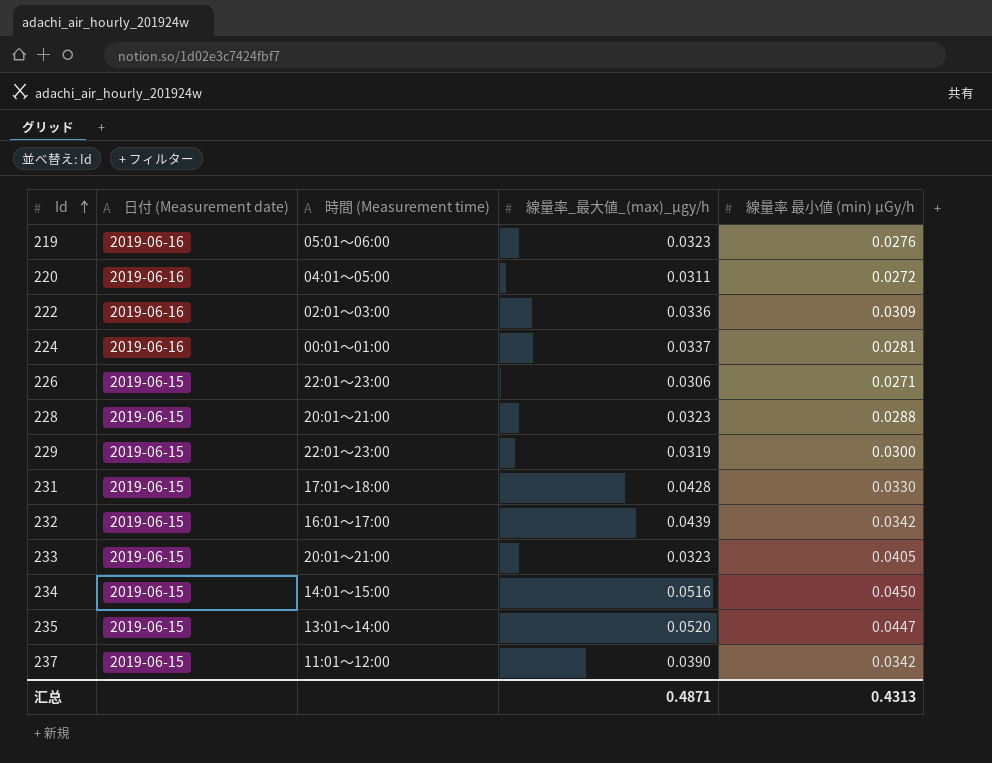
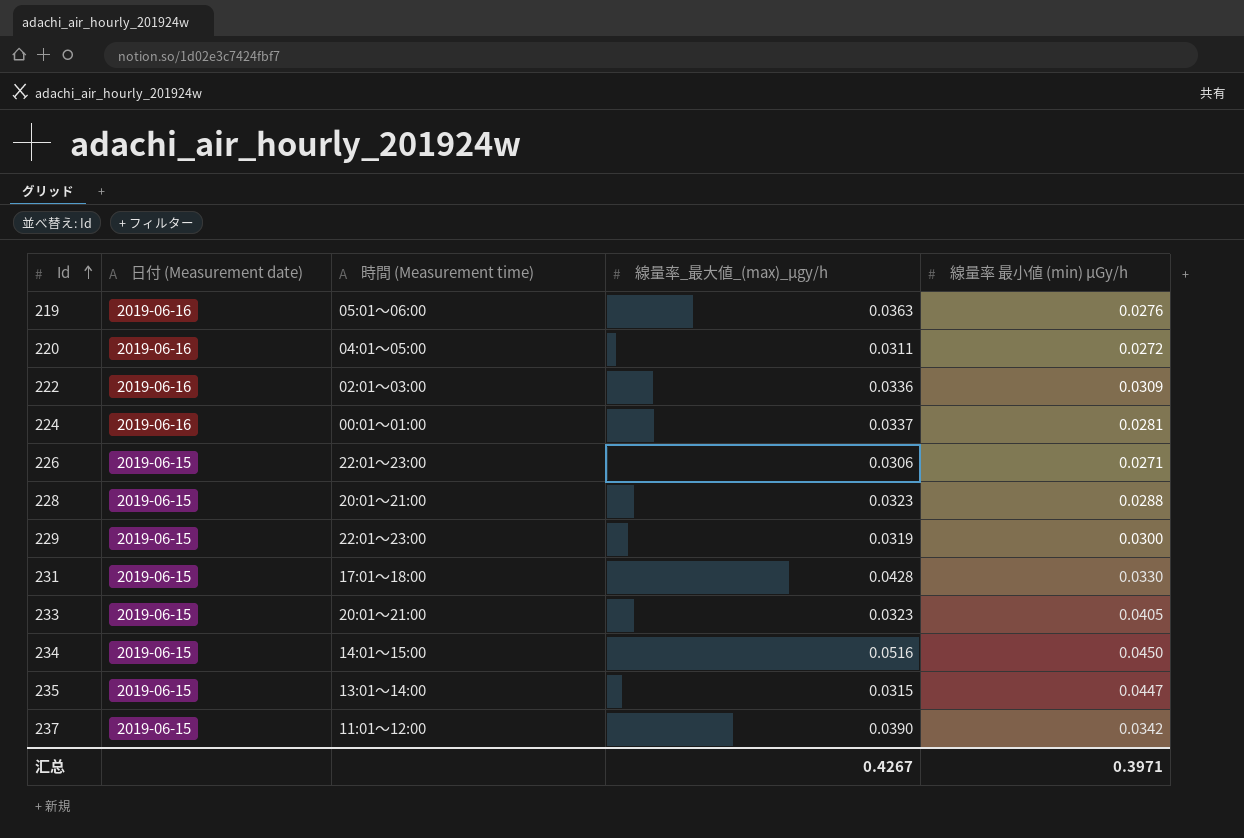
row 232: 2019-06-15 | 16:01～17:00 | 0.0439 | 0.0342 -> none
219 | 線量率_最大値_(max)_μgy/h: 0.0323 -> 0.0363
235 | 線量率_最大値_(max)_μgy/h: 0.0520 -> 0.0315
汇总 | 線量率_最大値_(max)_μgy/h: 0.4871 -> 0.4267
汇总 | 線量率 最小値 (min) μGy/h: 0.4313 -> 0.3971

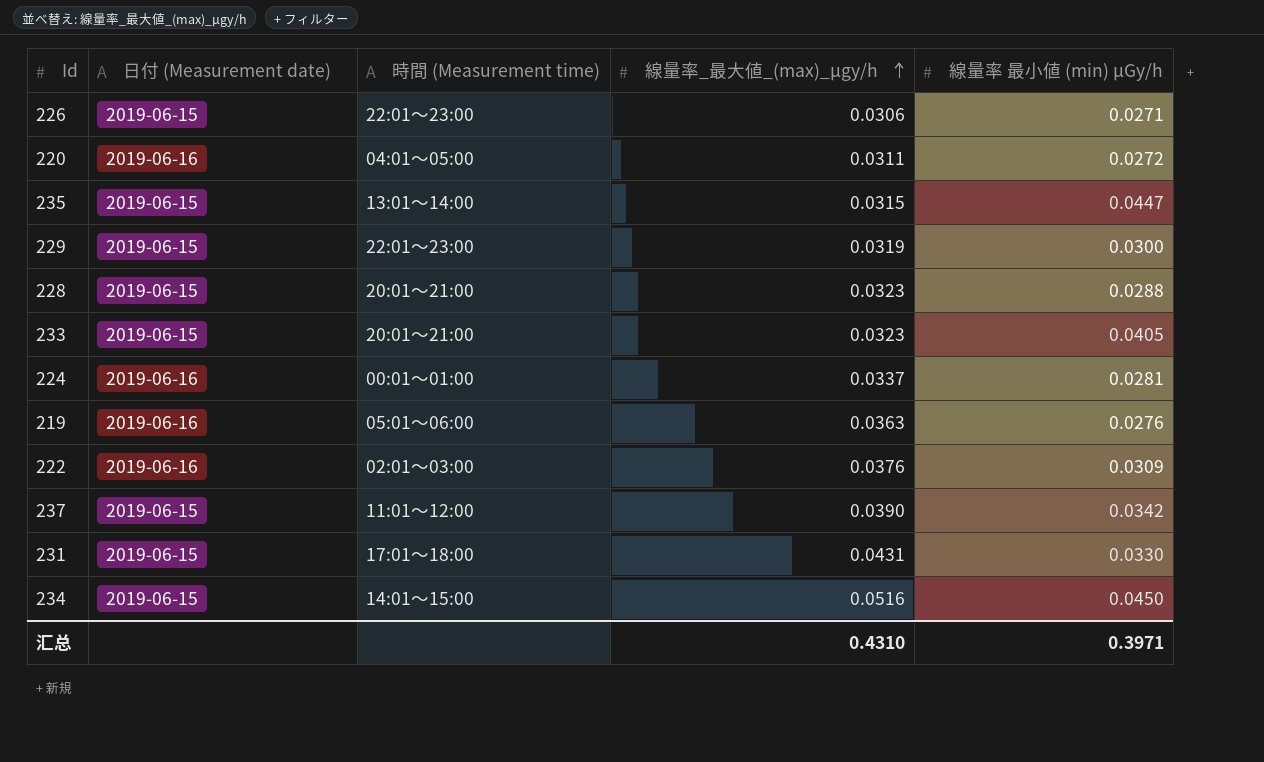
row order: Id ascending -> 線量率_最大値_(max)_μgy/h ascending
222 | 線量率_最大値_(max)_μgy/h: 0.0336 -> 0.0376
231 | 線量率_最大値_(max)_μgy/h: 0.0428 -> 0.0431
汇总 | 線量率_最大値_(max)_μgy/h: 0.4267 -> 0.4310

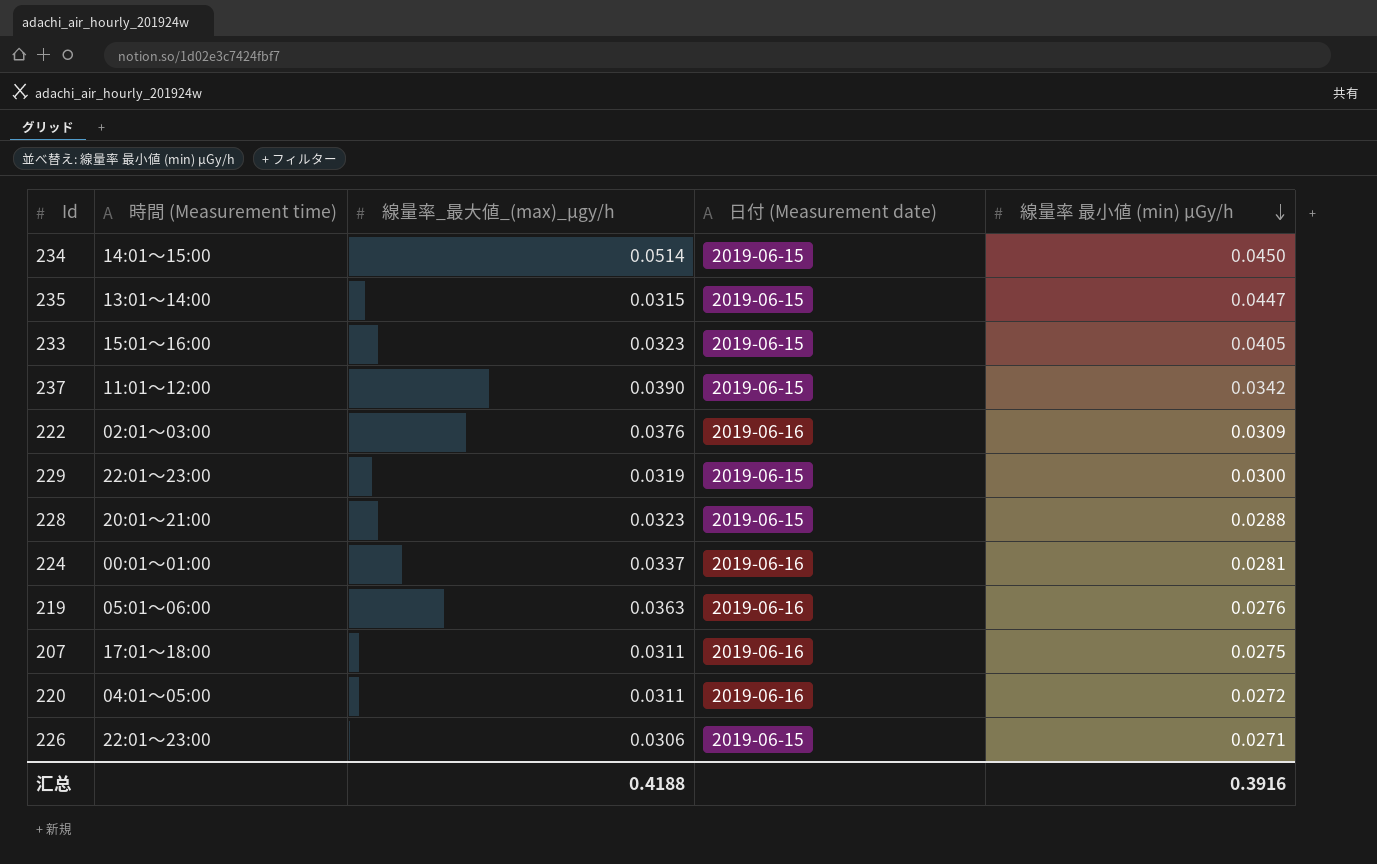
row order: 線量率_最大値_(max)_μgy/h ascending -> 線量率 最小値 (min) μGy/h descending
column 日付 (Measurement date) | position: 2 -> 4
row 231: 2019-06-15 | 17:01～18:00 | 0.0431 | 0.0330 -> none
234 | 線量率_最大値_(max)_μgy/h: 0.0516 -> 0.0514
233 | 時間 (Measurement time): 20:01～21:00 -> 15:01～16:00
row 207: none -> 17:01～18:00 | 0.0311 | 2019-06-16 | 0.0275
汇总 | 線量率_最大値_(max)_μgy/h: 0.4310 -> 0.4188
汇总 | 線量率 最小値 (min) μGy/h: 0.3971 -> 0.3916

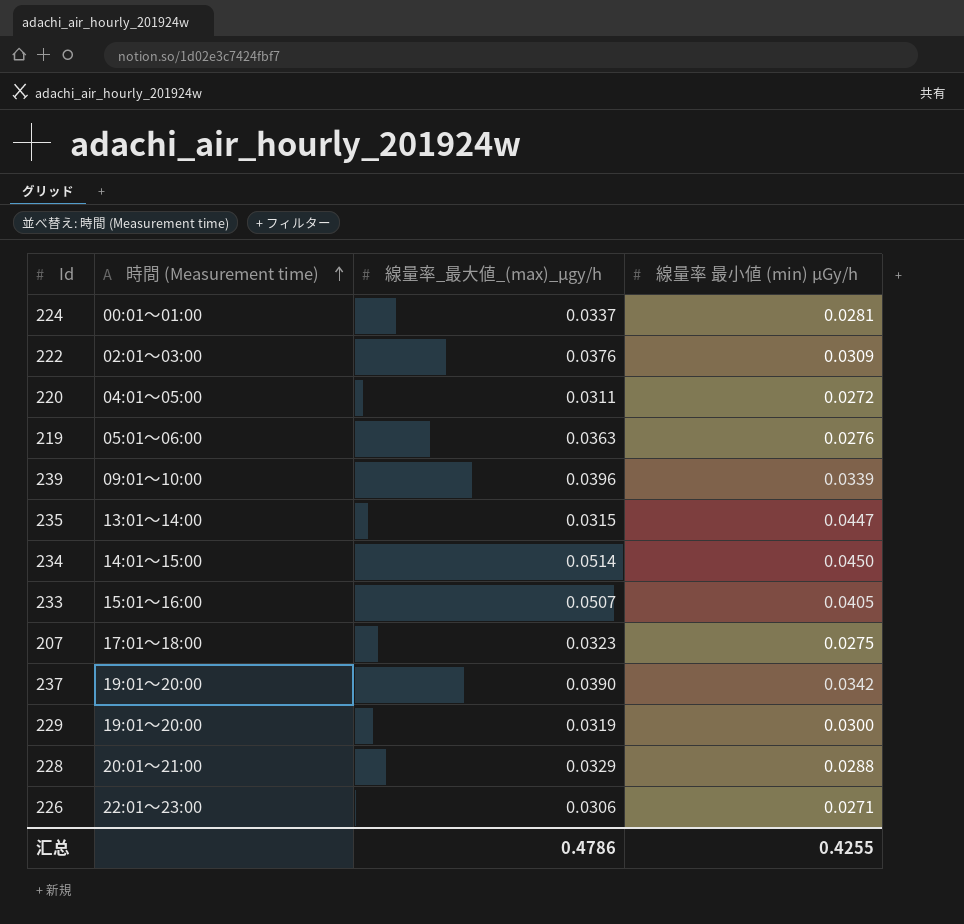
row order: 線量率 最小値 (min) μGy/h descending -> 時間 (Measurement time) ascending
column 日付 (Measurement date) | position: 4 -> none
row 239: none -> 09:01～10:00 | 0.0396 | 0.0339
233 | 線量率_最大値_(max)_μgy/h: 0.0323 -> 0.0507
207 | 線量率_最大値_(max)_μgy/h: 0.0311 -> 0.0323
237 | 時間 (Measurement time): 11:01～12:00 -> 19:01～20:00
229 | 時間 (Measurement time): 22:01～23:00 -> 19:01～20:00
228 | 線量率_最大値_(max)_μgy/h: 0.0323 -> 0.0329
汇总 | 線量率_最大値_(max)_μgy/h: 0.4188 -> 0.4786
汇总 | 線量率 最小値 (min) μGy/h: 0.3916 -> 0.4255

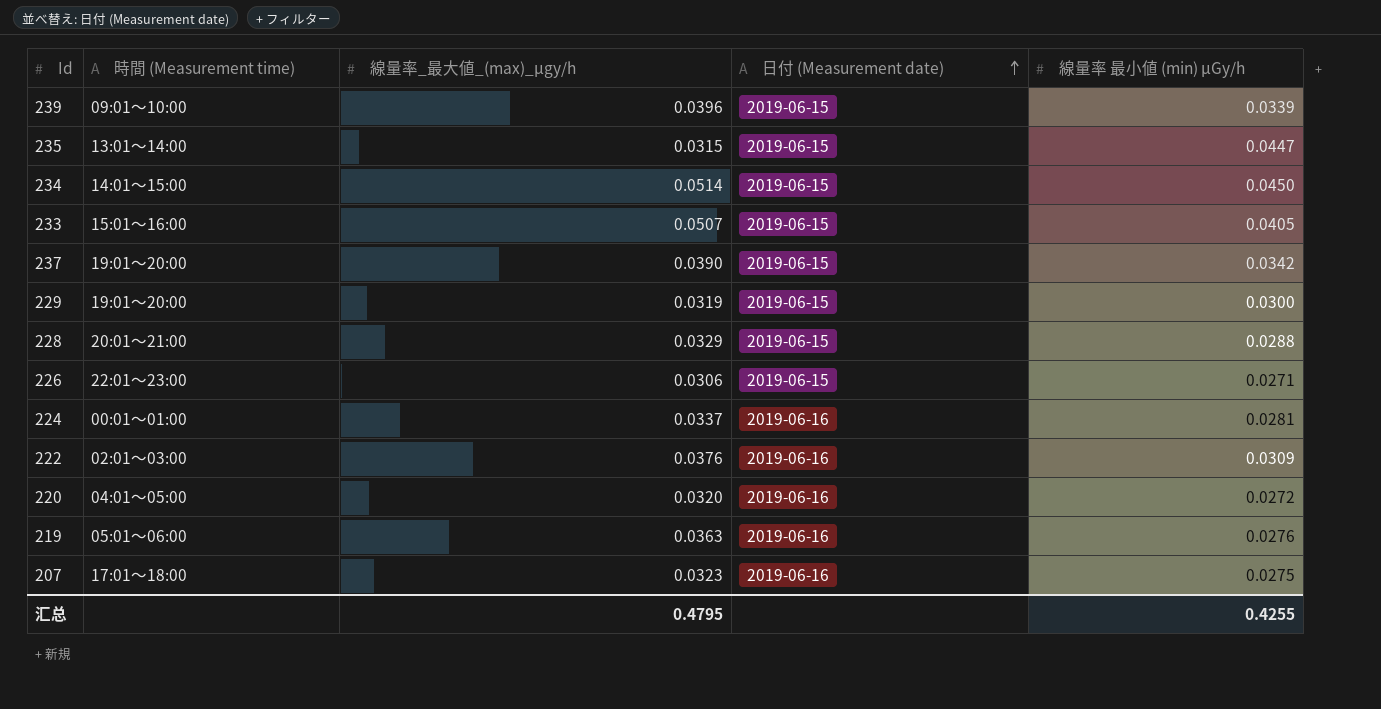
row order: 時間 (Measurement time) ascending -> 日付 (Measurement date) ascending
column 日付 (Measurement date) | position: none -> 4
220 | 線量率_最大値_(max)_μgy/h: 0.0311 -> 0.0320
汇总 | 線量率_最大値_(max)_μgy/h: 0.4786 -> 0.4795

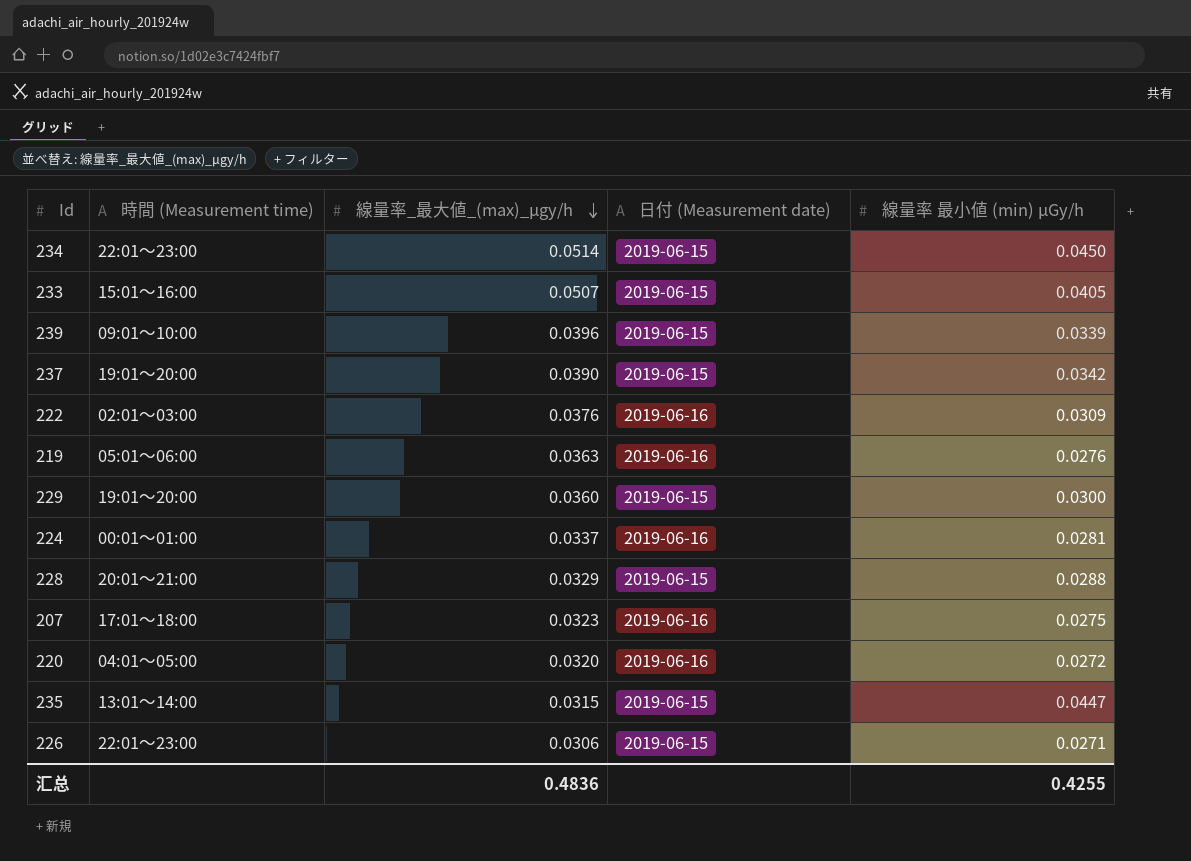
row order: 日付 (Measurement date) ascending -> 線量率_最大値_(max)_μgy/h descending
234 | 時間 (Measurement time): 14:01～15:00 -> 22:01～23:00
229 | 線量率_最大値_(max)_μgy/h: 0.0319 -> 0.0360
汇总 | 線量率_最大値_(max)_μgy/h: 0.4795 -> 0.4836

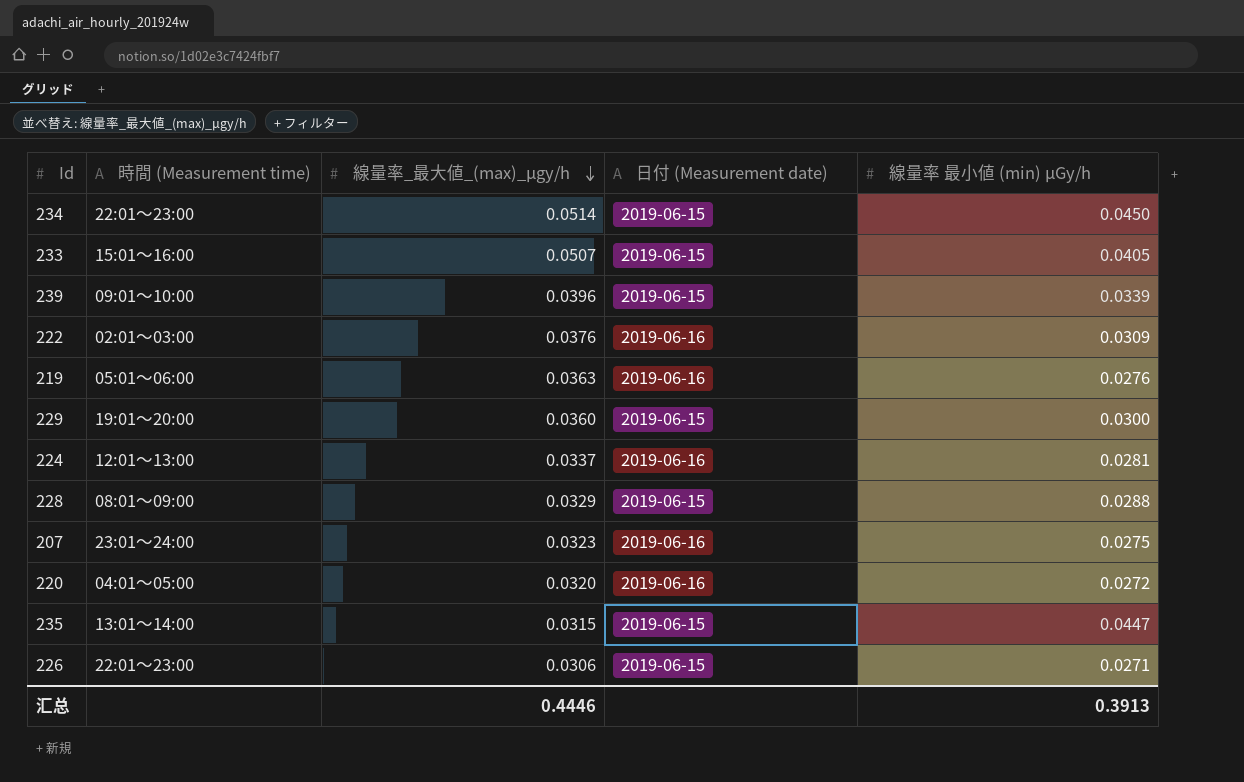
row 237: 19:01～20:00 | 0.0390 | 2019-06-15 | 0.0342 -> none
224 | 時間 (Measurement time): 00:01～01:00 -> 12:01～13:00
228 | 時間 (Measurement time): 20:01～21:00 -> 08:01～09:00
207 | 時間 (Measurement time): 17:01～18:00 -> 23:01～24:00
汇总 | 線量率_最大値_(max)_μgy/h: 0.4836 -> 0.4446
汇总 | 線量率 最小値 (min) μGy/h: 0.4255 -> 0.3913

